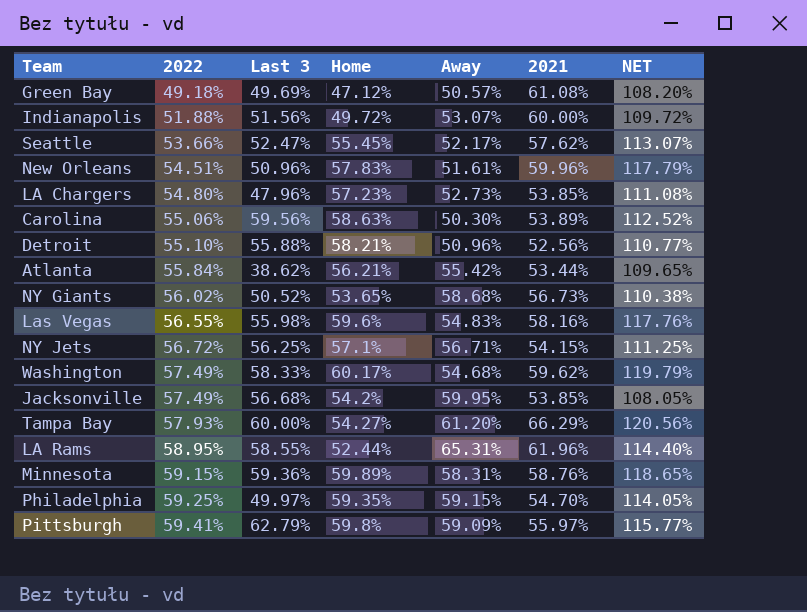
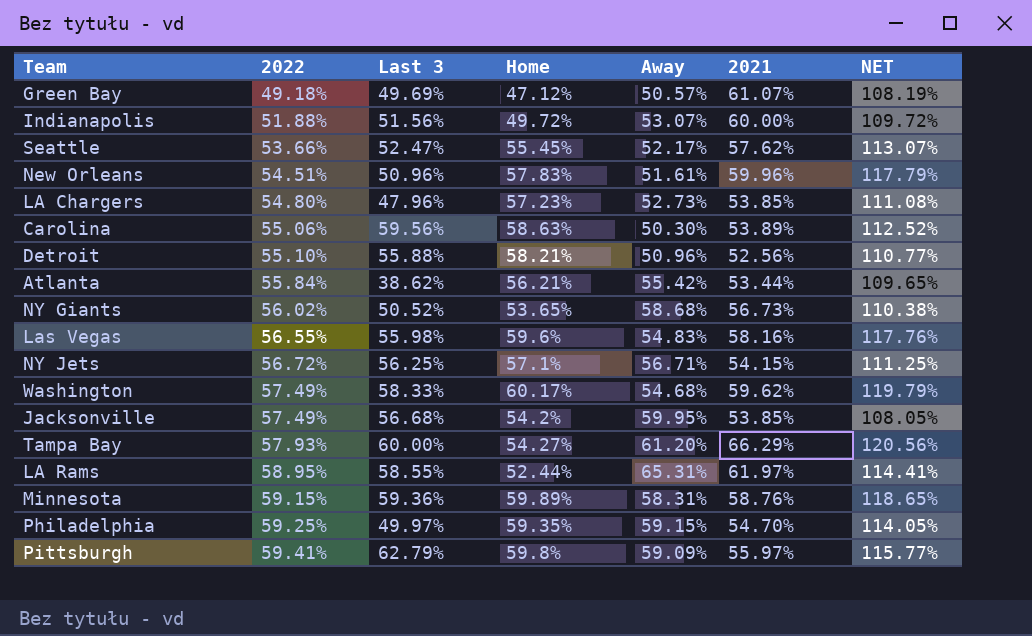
Green Bay | 2021: 61.08% -> 61.07%
Green Bay | NET: 108.20% -> 108.19%
LA Rams | 2021: 61.96% -> 61.97%
LA Rams | NET: 114.40% -> 114.41%

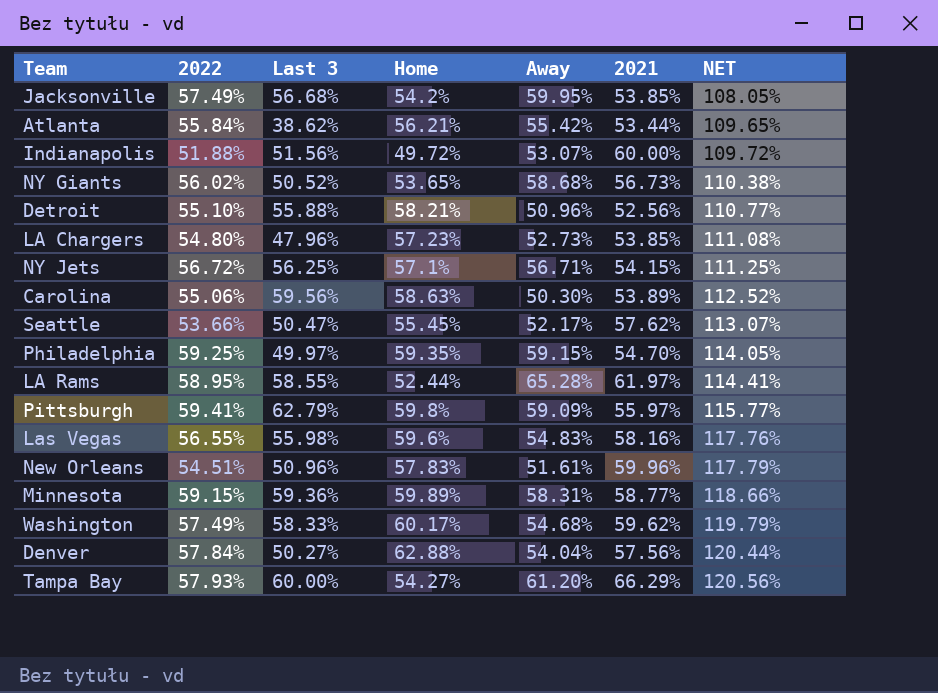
row order: 2022 ascending -> NET ascending
row Green Bay: 49.18% | 49.69% | 47.12% | 50.57% | 61.07% | 108.19% -> none
Seattle | Last 3: 52.47% -> 50.47%
LA Rams | Away: 65.31% -> 65.28%
Minnesota | 2021: 58.76% -> 58.77%
Minnesota | NET: 118.65% -> 118.66%
row Denver: none -> 57.84% | 50.27% | 62.88% | 54.04% | 57.56% | 120.44%

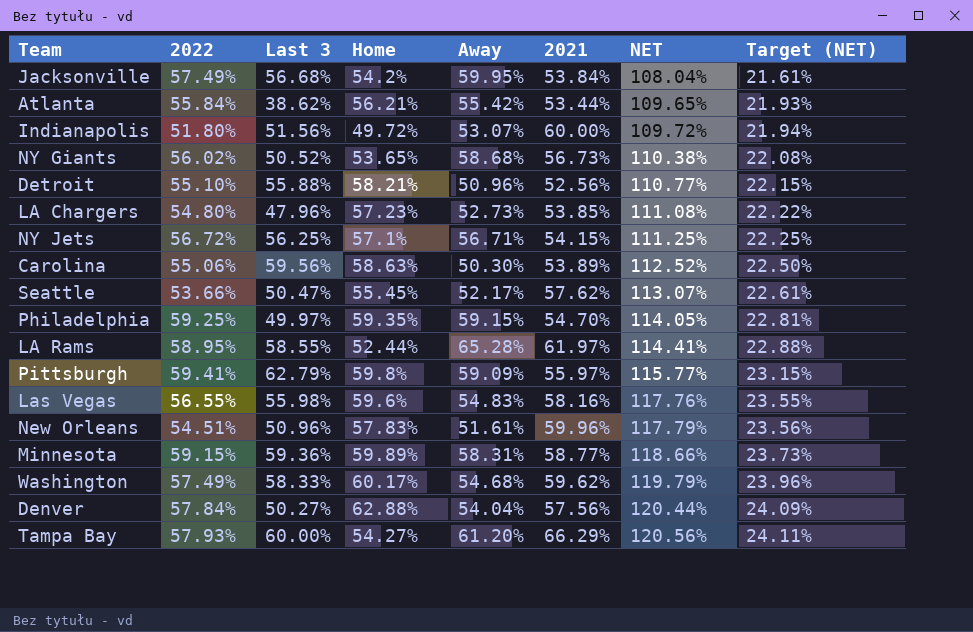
column Target (NET) | formula: none -> [NET] * 0.2
Jacksonville | 2021: 53.85% -> 53.84%
Jacksonville | NET: 108.05% -> 108.04%
Indianapolis | 2022: 51.88% -> 51.80%

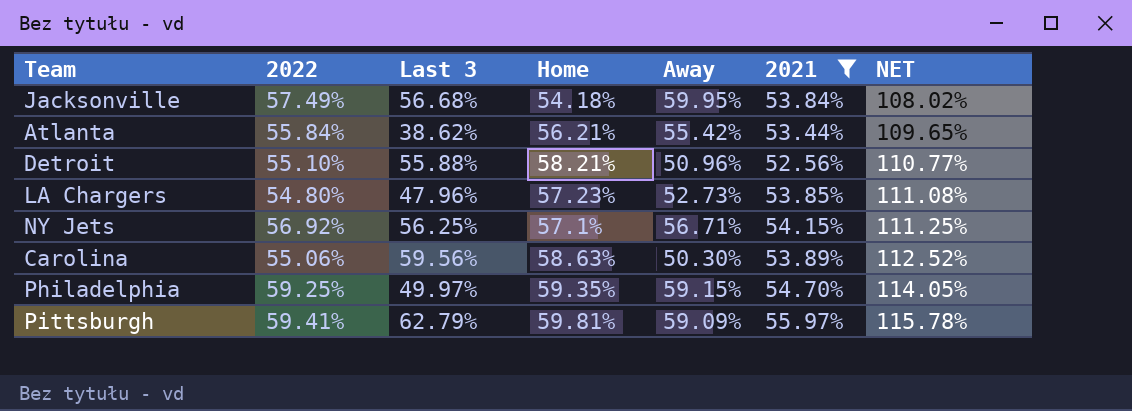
filter: none -> 2021 <= 55.97%
column Target (NET) | formula: [NET] * 0.2 -> none
Jacksonville | Home: 54.2% -> 54.18%
Jacksonville | NET: 108.04% -> 108.02%
NY Jets | 2022: 56.72% -> 56.92%
Pittsburgh | Home: 59.8% -> 59.81%
Pittsburgh | NET: 115.77% -> 115.78%

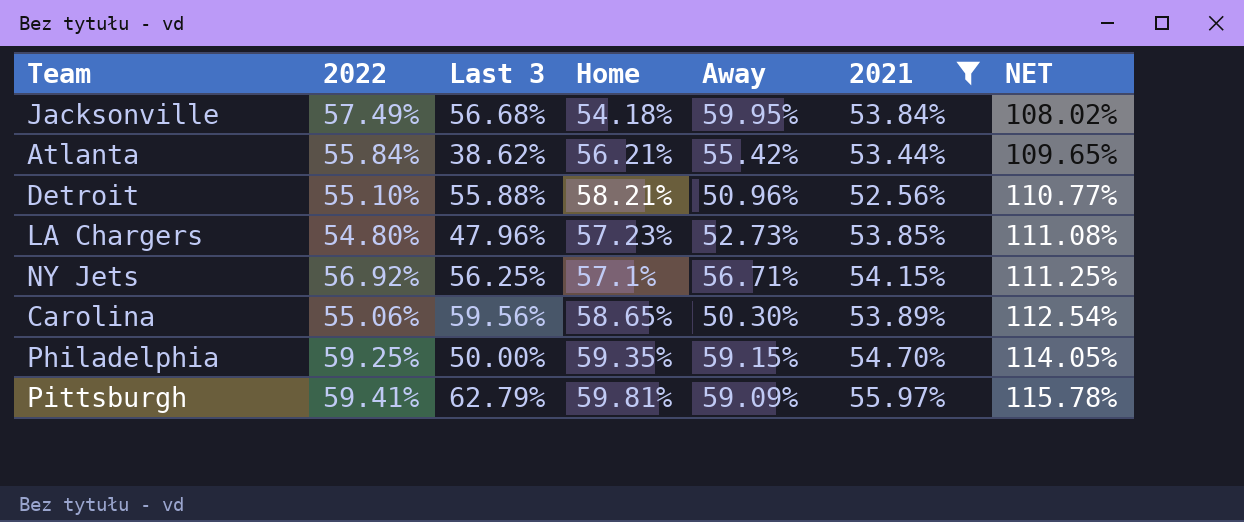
Carolina | Home: 58.63% -> 58.65%
Carolina | NET: 112.52% -> 112.54%
Philadelphia | Last 3: 49.97% -> 50.00%

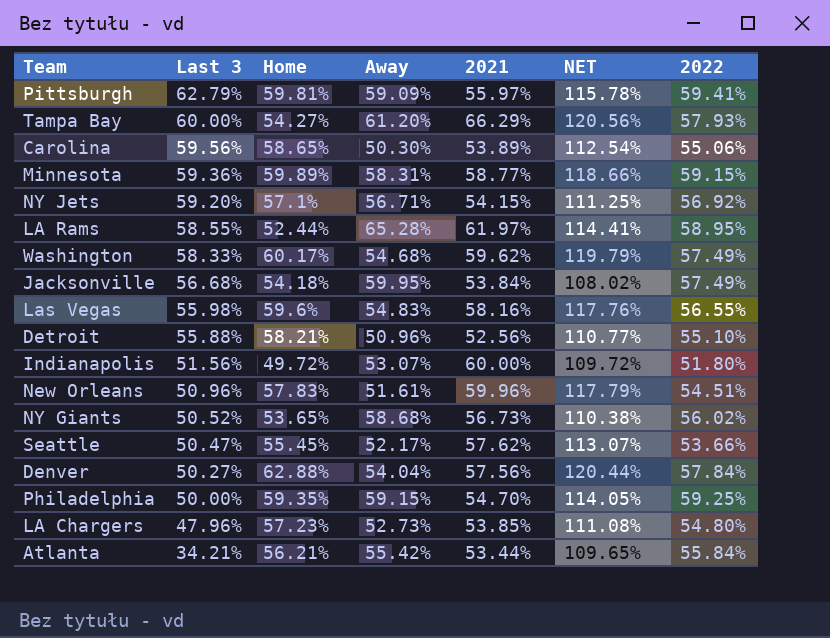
filter: 2021 <= 55.97% -> none
row order: NET ascending -> Last 3 descending
column 2022 | position: 2 -> 7
NY Jets | Last 3: 56.25% -> 59.20%
Atlanta | Last 3: 38.62% -> 34.21%

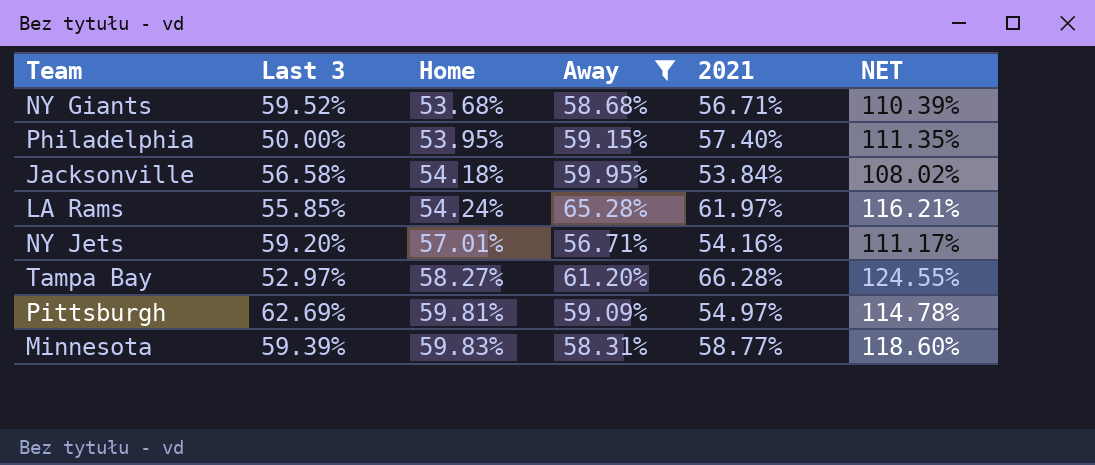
filter: none -> Away >= 56.71%
row order: Last 3 descending -> Home ascending
column 2022 | position: 7 -> none
NY Giants | Last 3: 50.52% -> 59.52%
NY Giants | Home: 53.65% -> 53.68%
NY Giants | 2021: 56.73% -> 56.71%
NY Giants | NET: 110.38% -> 110.39%
Philadelphia | Home: 59.35% -> 53.95%
Philadelphia | 2021: 54.70% -> 57.40%
Philadelphia | NET: 114.05% -> 111.35%
Jacksonville | Last 3: 56.68% -> 56.58%
LA Rams | Last 3: 58.55% -> 55.85%
LA Rams | Home: 52.44% -> 54.24%
LA Rams | NET: 114.41% -> 116.21%
NY Jets | Home: 57.1% -> 57.01%
NY Jets | 2021: 54.15% -> 54.16%
NY Jets | NET: 111.25% -> 111.17%
Tampa Bay | Last 3: 60.00% -> 52.97%
Tampa Bay | Home: 54.27% -> 58.27%
Tampa Bay | 2021: 66.29% -> 66.28%
Tampa Bay | NET: 120.56% -> 124.55%
Pittsburgh | Last 3: 62.79% -> 62.69%
Pittsburgh | 2021: 55.97% -> 54.97%
Pittsburgh | NET: 115.78% -> 114.78%
Minnesota | Last 3: 59.36% -> 59.39%
Minnesota | Home: 59.89% -> 59.83%
Minnesota | NET: 118.66% -> 118.60%

